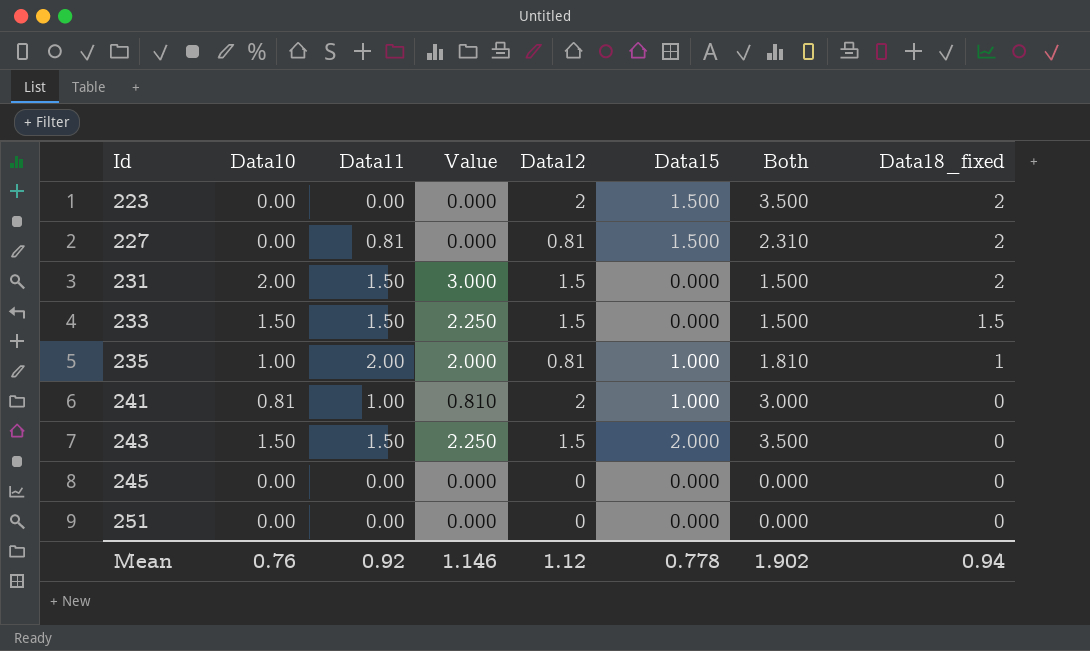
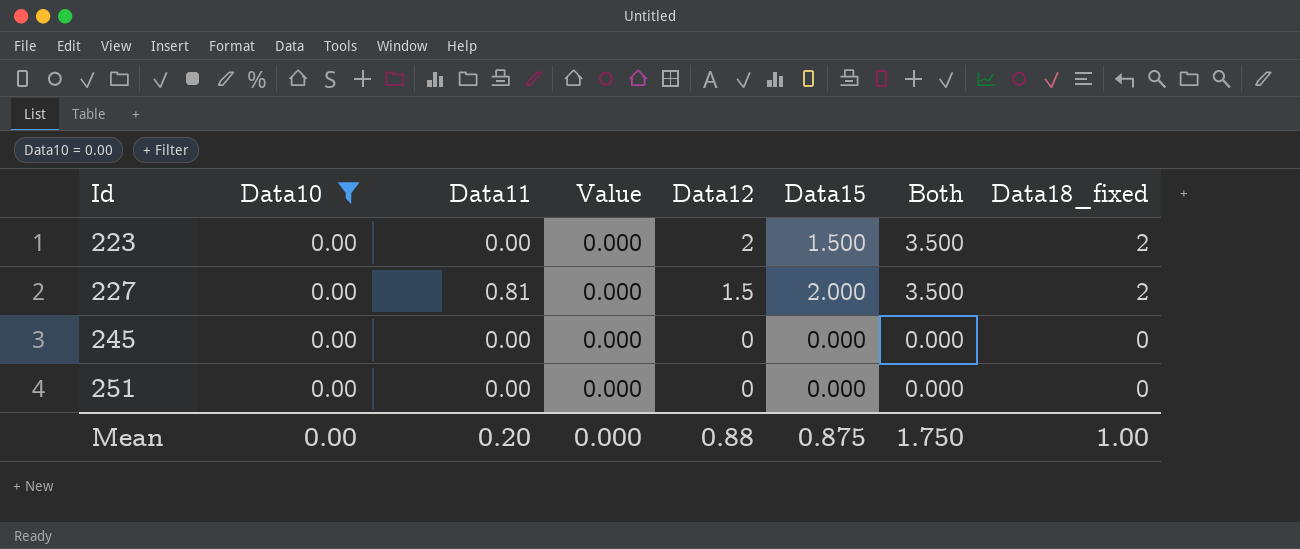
filter: none -> Data10 = 0.00
227 | Data12: 0.81 -> 1.5
227 | Data15: 1.500 -> 2.000
227 | Both: 2.310 -> 3.500
Mean | Data10: 0.76 -> 0.00
Mean | Data11: 0.92 -> 0.20
Mean | Value: 1.146 -> 0.000
Mean | Data12: 1.12 -> 0.88
Mean | Data15: 0.778 -> 0.875
Mean | Both: 1.902 -> 1.750
Mean | Data18_fixed: 0.94 -> 1.00

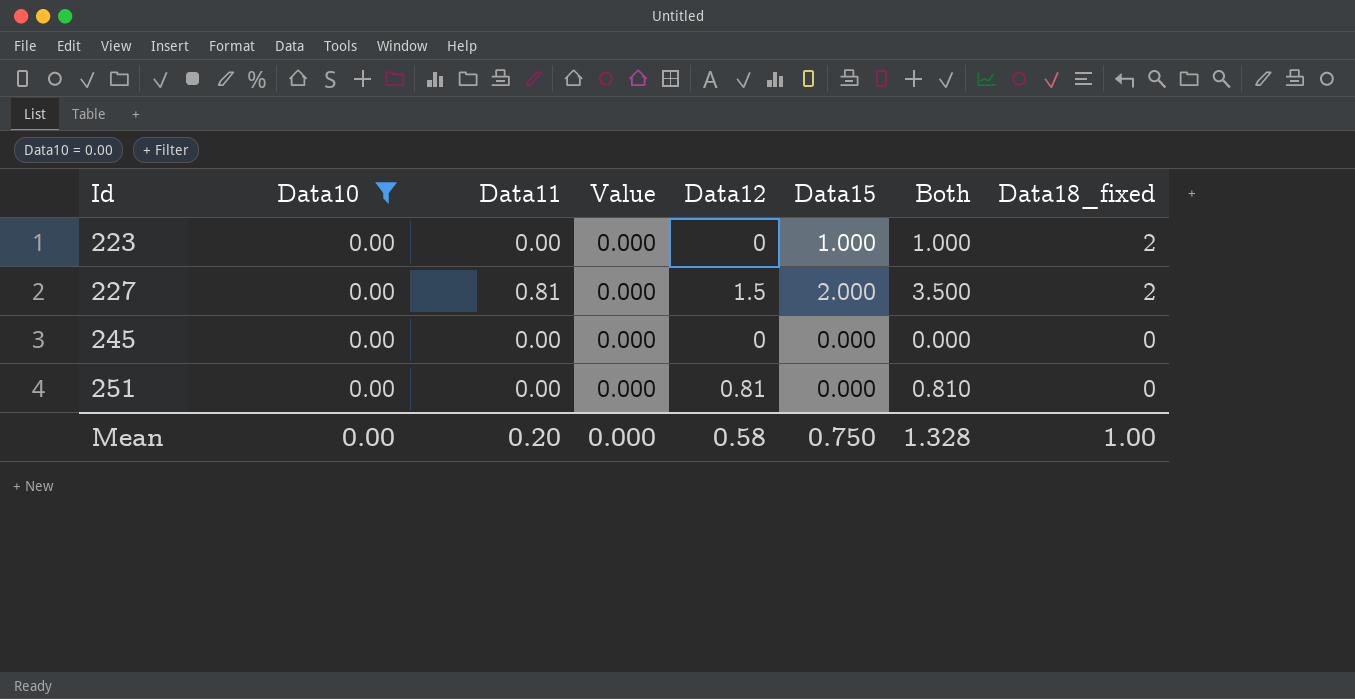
223 | Data12: 2 -> 0
223 | Data15: 1.500 -> 1.000
223 | Both: 3.500 -> 1.000
251 | Data12: 0 -> 0.81
251 | Both: 0.000 -> 0.810
Mean | Data12: 0.88 -> 0.58
Mean | Data15: 0.875 -> 0.750
Mean | Both: 1.750 -> 1.328

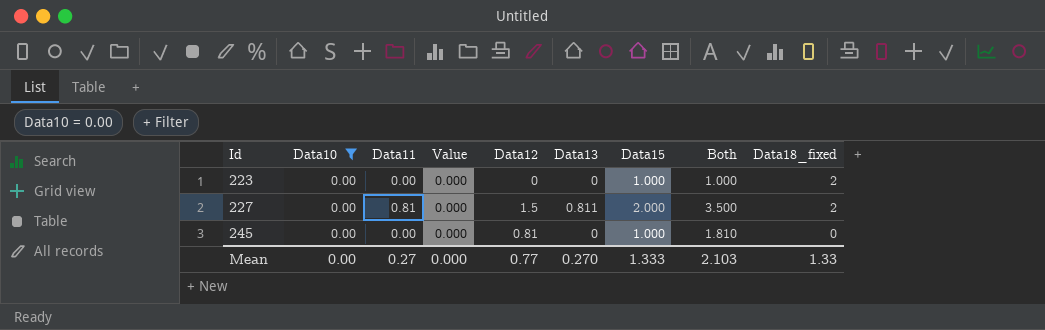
column Data13 | position: none -> 6
row 251: 0.00 | 0.00 | 0.000 | 0.81 | 0.000 | 0.810 | 0 -> none
245 | Data12: 0 -> 0.81
245 | Data15: 0.000 -> 1.000
245 | Both: 0.000 -> 1.810
Mean | Data11: 0.20 -> 0.27
Mean | Data12: 0.58 -> 0.77
Mean | Data15: 0.750 -> 1.333
Mean | Both: 1.328 -> 2.103
Mean | Data18_fixed: 1.00 -> 1.33

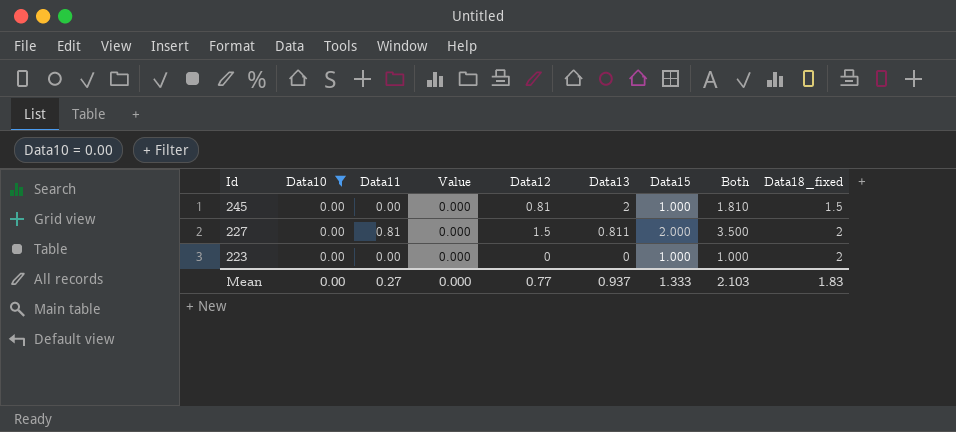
row order: Id ascending -> Id descending
245 | Data13: 0 -> 2
245 | Data18_fixed: 0 -> 1.5
Mean | Data13: 0.270 -> 0.937
Mean | Data18_fixed: 1.33 -> 1.83

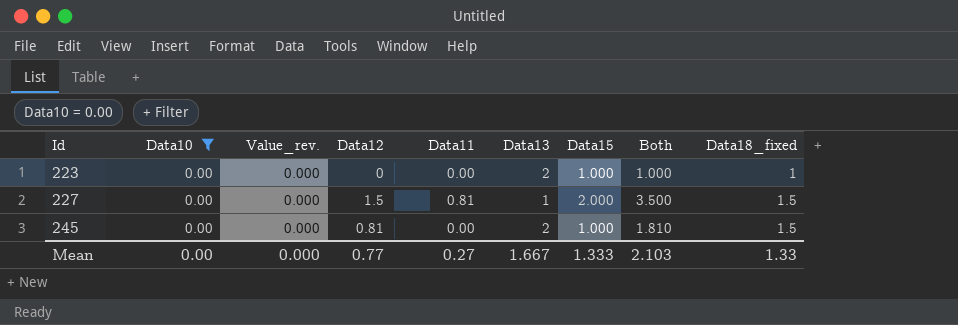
row order: Id descending -> Id ascending
column name: Value -> Value_rev.
column Data11 | position: 3 -> 5
223 | Data13: 0 -> 2
223 | Data18_fixed: 2 -> 1
227 | Data13: 0.811 -> 1
227 | Data18_fixed: 2 -> 1.5
Mean | Data13: 0.937 -> 1.667
Mean | Data18_fixed: 1.83 -> 1.33

